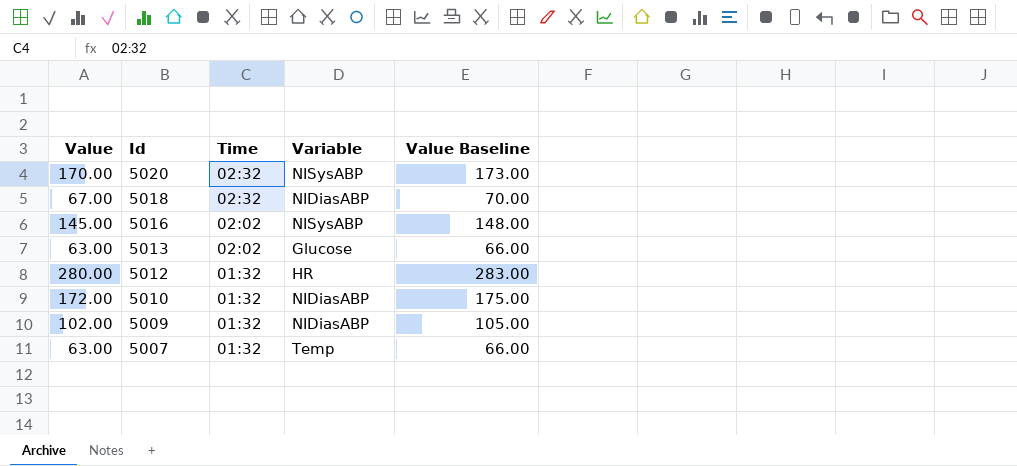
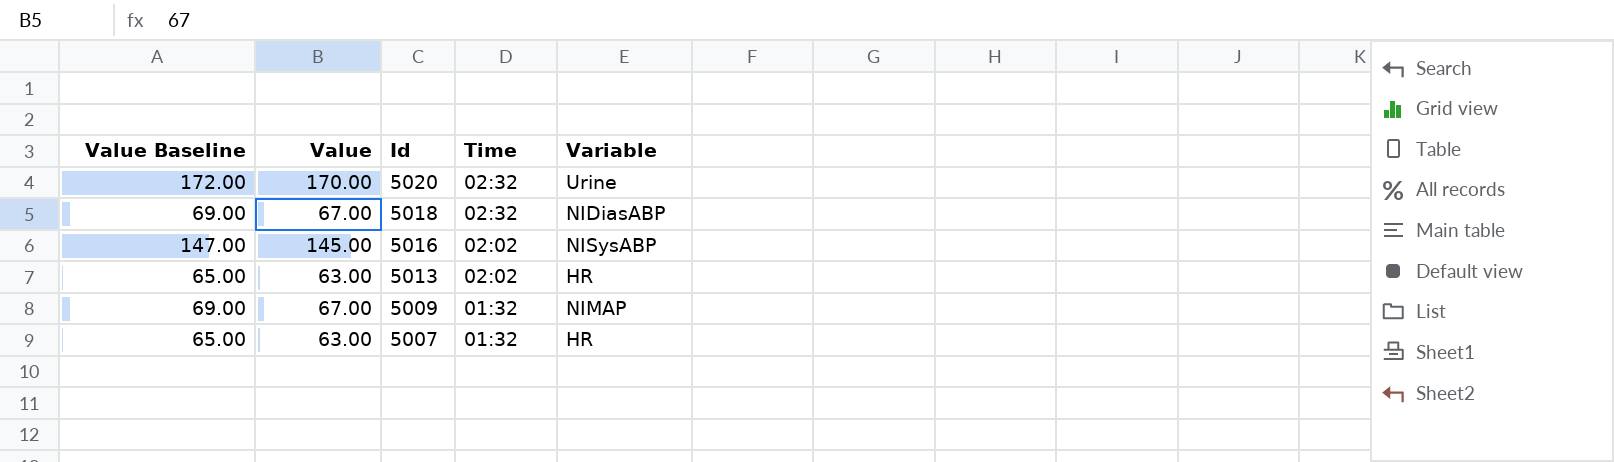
column Value Baseline | formula: [Value] + 3 -> [Value] + 2
column Value Baseline | position: 5 -> 1
row 5012: 280.00 | 01:32 | HR | 283.00 -> none
row 5010: 172.00 | 01:32 | NIDiasABP | 175.00 -> none
5020 | Variable: NISysABP -> Urine
5013 | Variable: Glucose -> HR
5009 | Value: 102.00 -> 67.00
5009 | Variable: NIDiasABP -> NIMAP
5007 | Variable: Temp -> HR

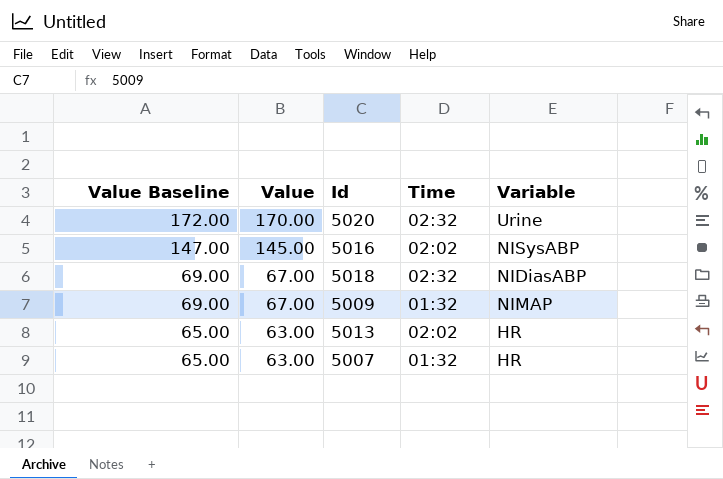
row order: Id descending -> Value Baseline descending

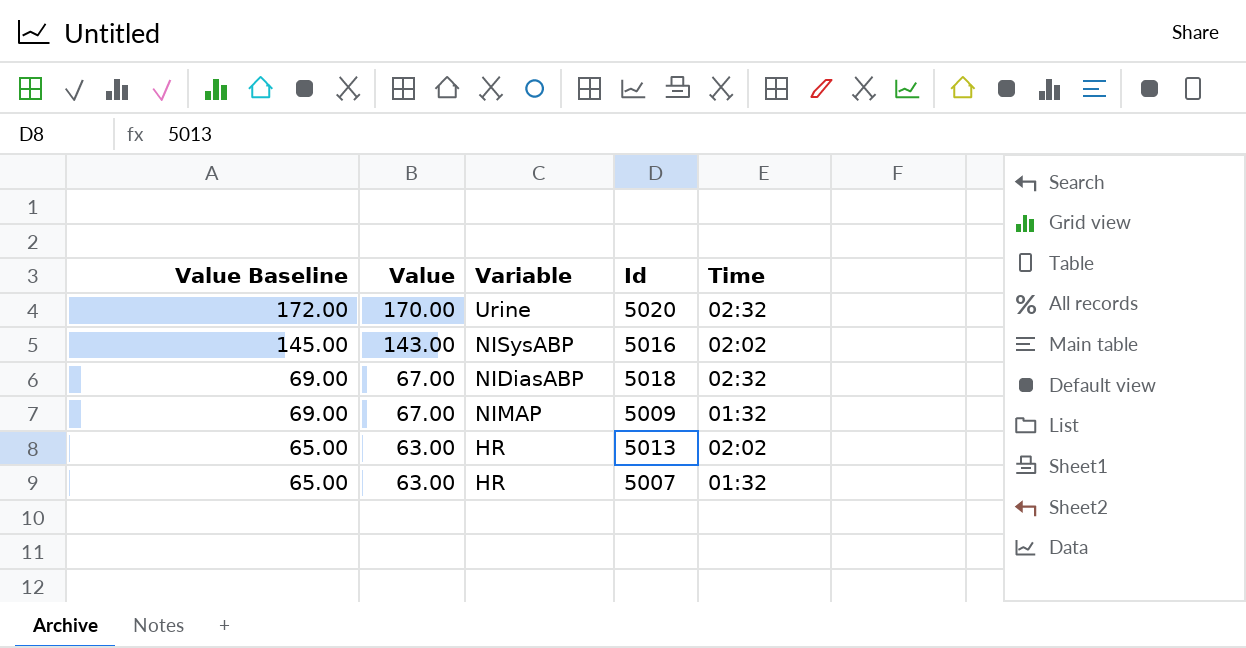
column Variable | position: 5 -> 3
5016 | Value Baseline: 147.00 -> 145.00
5016 | Value: 145.00 -> 143.00

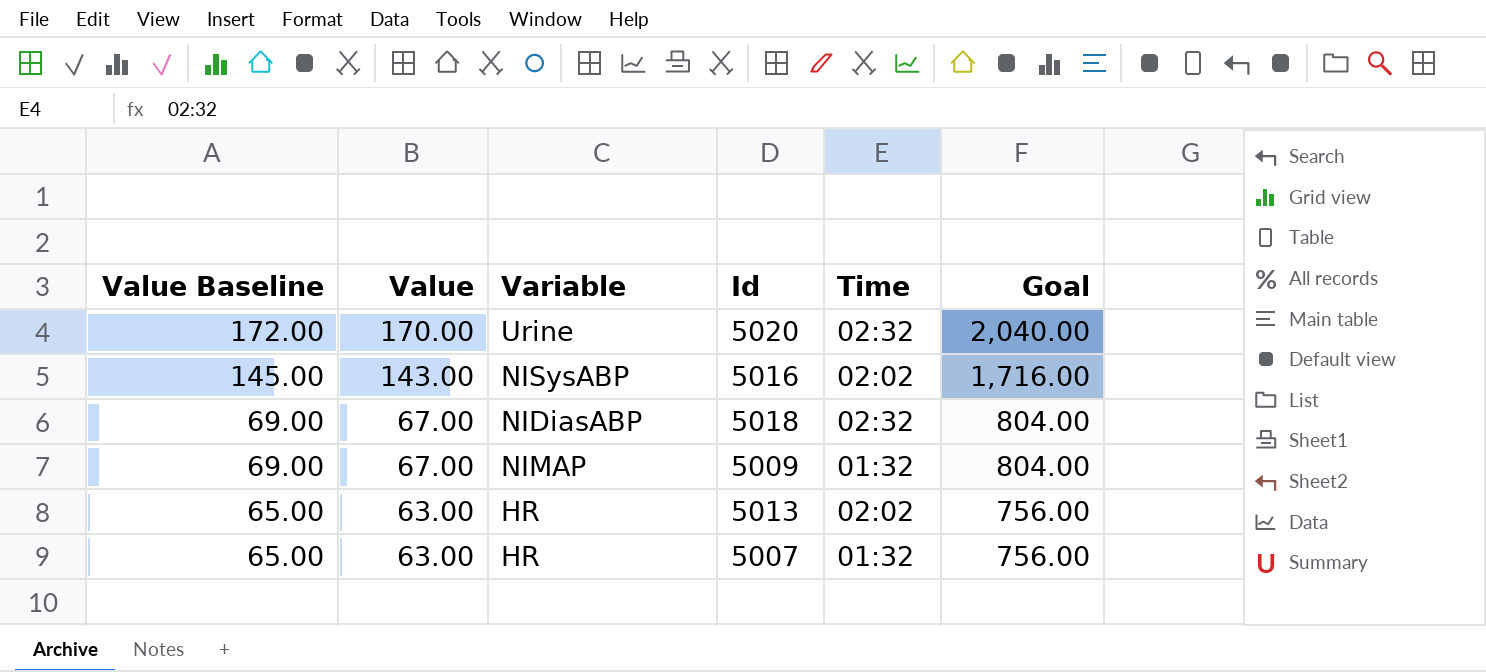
column Goal | formula: none -> [Value] * 12

